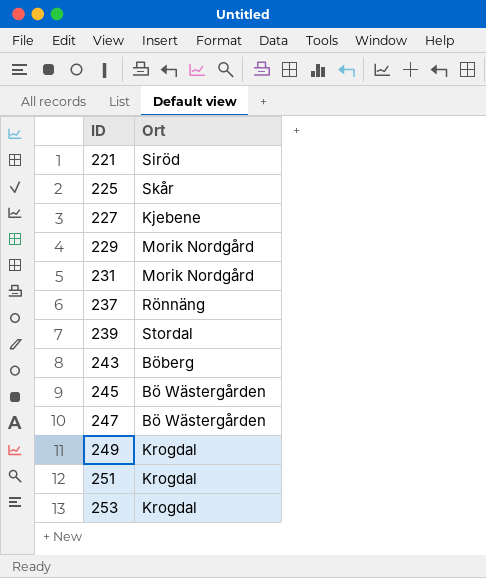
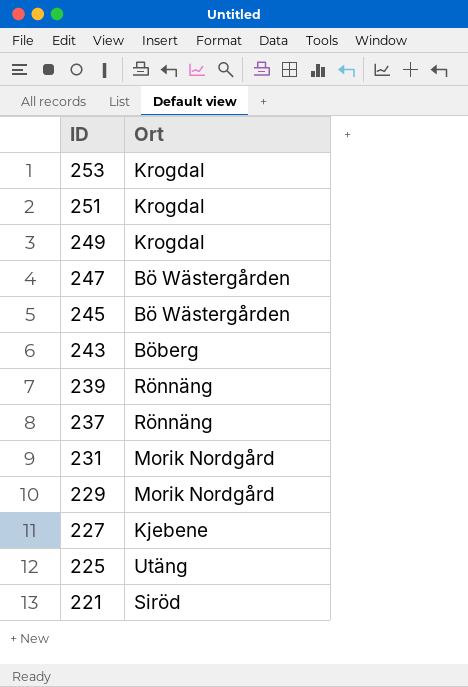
row order: ID ascending -> ID descending
239 | Ort: Stordal -> Rönnäng
225 | Ort: Skår -> Utäng

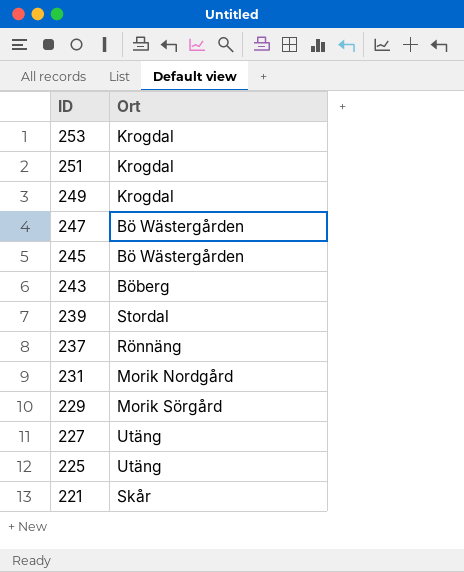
239 | Ort: Rönnäng -> Stordal
229 | Ort: Morik Nordgård -> Morik Sörgård
227 | Ort: Kjebene -> Utäng
221 | Ort: Siröd -> Skår

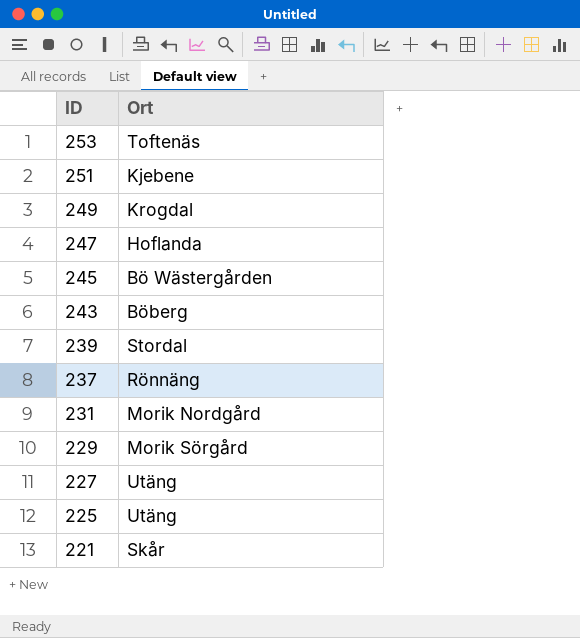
253 | Ort: Krogdal -> Toftenäs
251 | Ort: Krogdal -> Kjebene
247 | Ort: Bö Wästergården -> Hoflanda

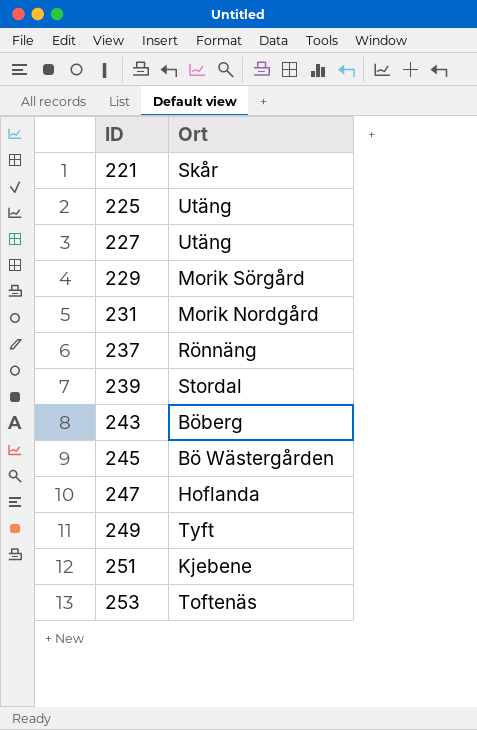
row order: ID descending -> ID ascending
249 | Ort: Krogdal -> Tyft

